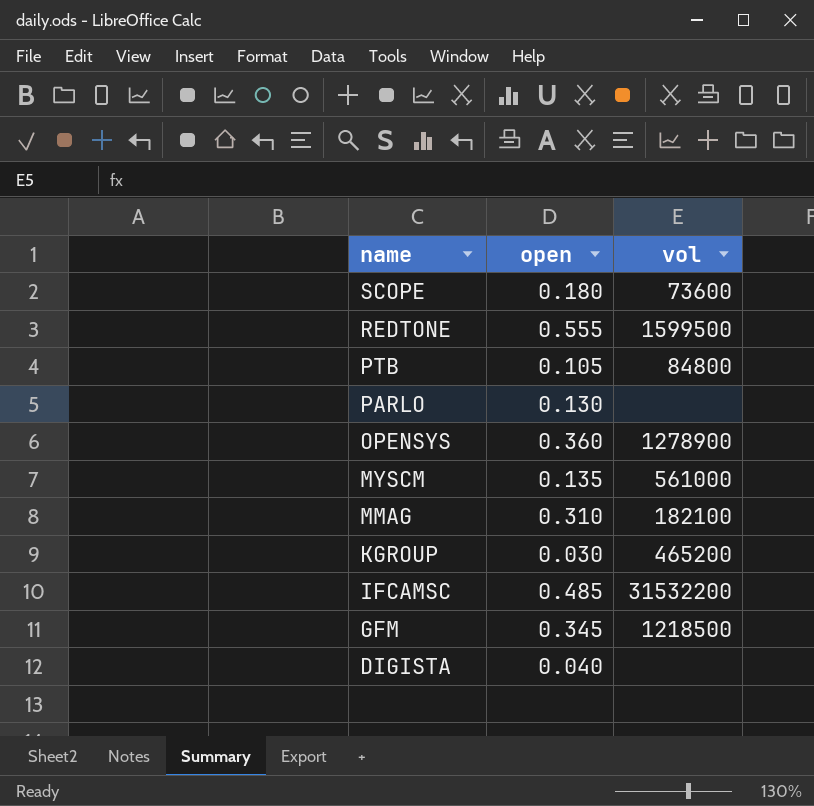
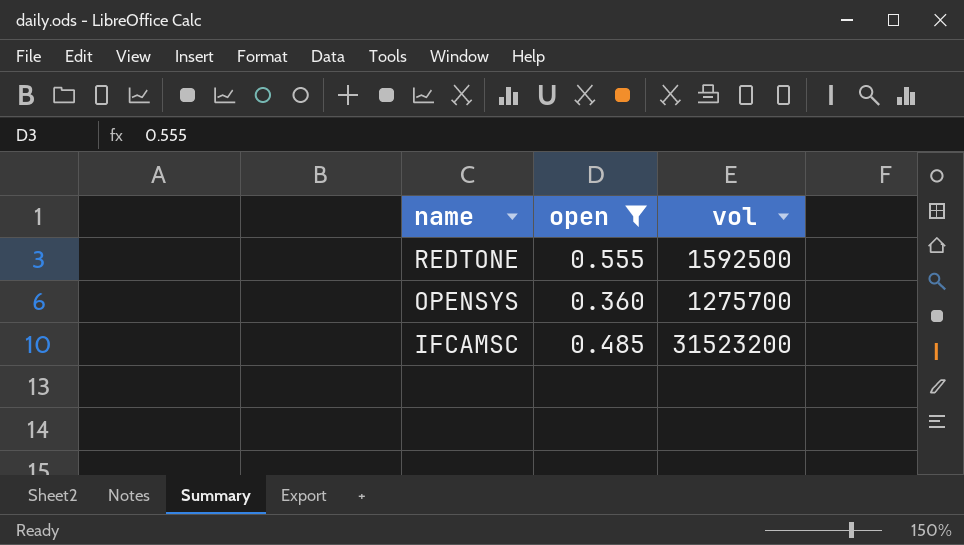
filter: none -> open >= 0.360
REDTONE | vol: 1599500 -> 1592500
OPENSYS | vol: 1278900 -> 1275700
IFCAMSC | vol: 31532200 -> 31523200

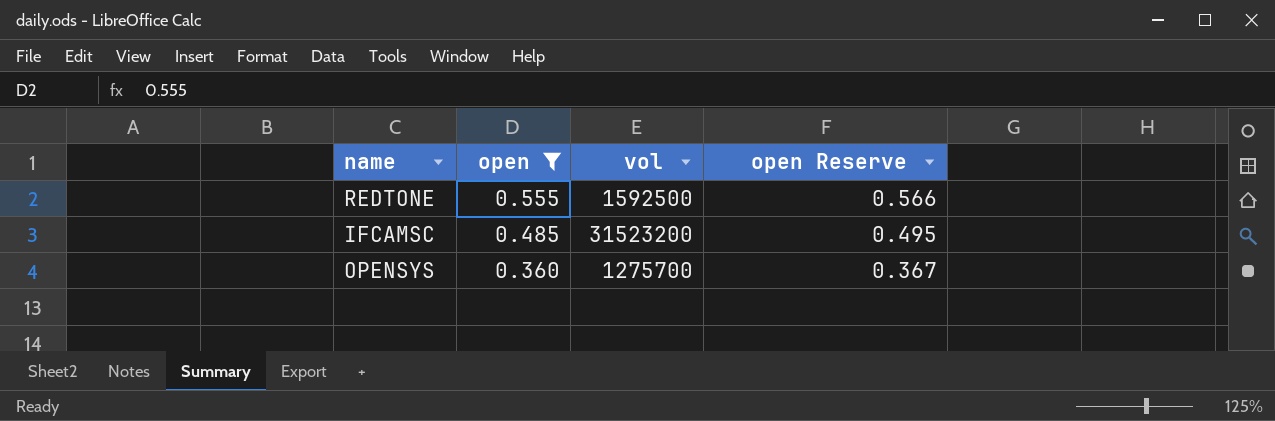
row order: name descending -> open descending
column open Reserve | formula: none -> [open] * 1.02

